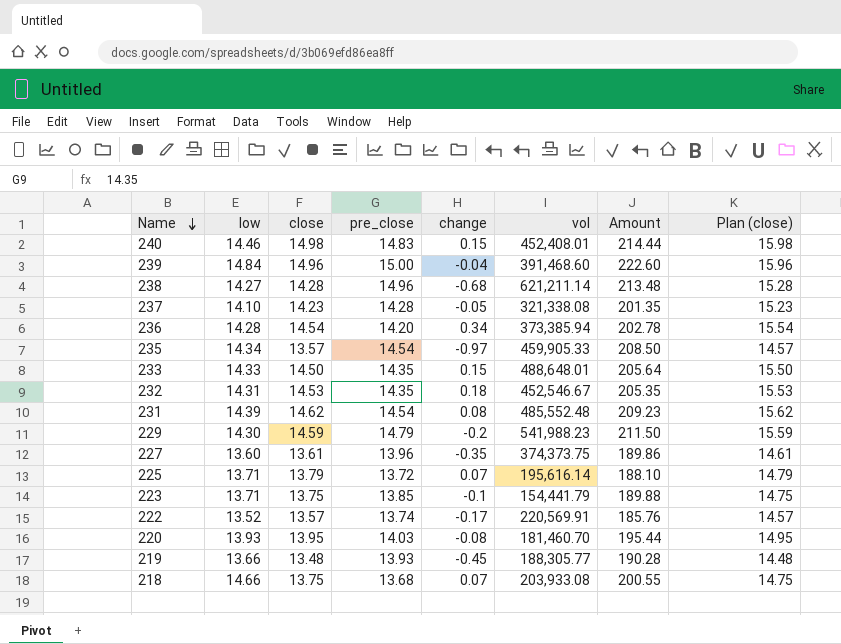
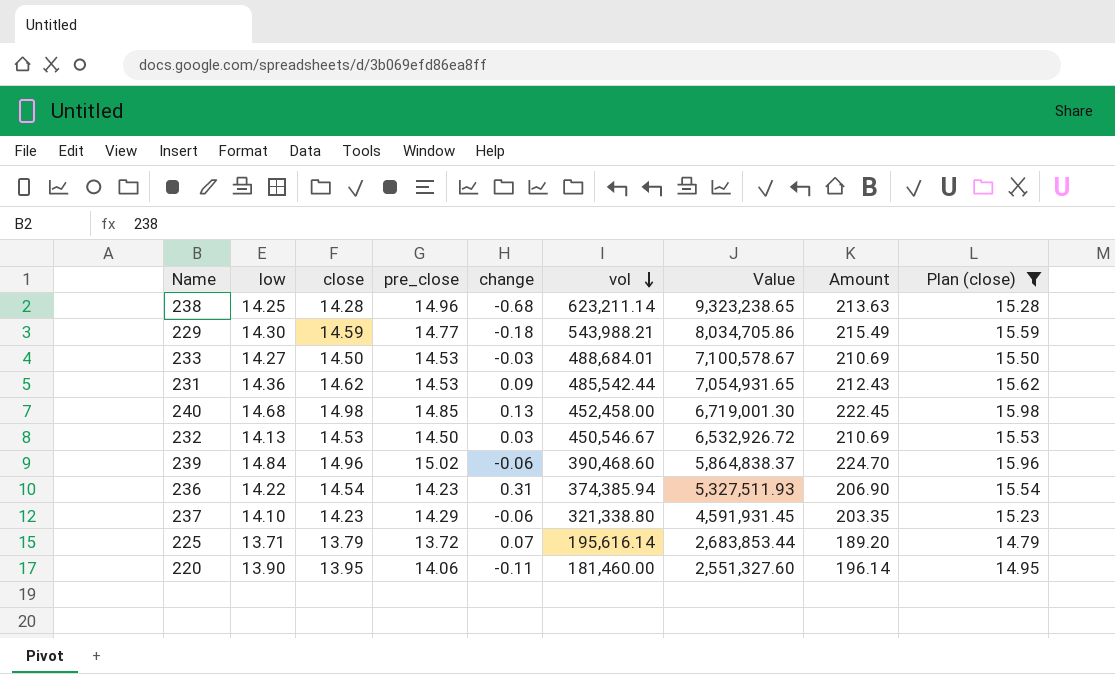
filter: none -> Plan (close) >= 14.79
row order: Name descending -> vol descending
column Value | formula: none -> [pre_close] * [vol]
column Amount | formula: [low] * [pre_close] -> [close] * [pre_close]
238 | low: 14.27 -> 14.25
238 | vol: 621,211.14 -> 623,211.14
229 | pre_close: 14.79 -> 14.77
229 | change: -0.2 -> -0.18
229 | vol: 541,988.23 -> 543,988.21
233 | low: 14.33 -> 14.27
233 | pre_close: 14.35 -> 14.53
233 | change: 0.15 -> -0.03
233 | vol: 488,648.01 -> 488,684.01
231 | low: 14.39 -> 14.36
231 | pre_close: 14.54 -> 14.53
231 | change: 0.08 -> 0.09
231 | vol: 485,552.48 -> 485,542.44
240 | low: 14.46 -> 14.68
240 | pre_close: 14.83 -> 14.85
240 | change: 0.15 -> 0.13
240 | vol: 452,408.01 -> 452,458.00
232 | low: 14.31 -> 14.13
232 | pre_close: 14.35 -> 14.50
232 | change: 0.18 -> 0.03
232 | vol: 452,546.67 -> 450,546.67
239 | pre_close: 15.00 -> 15.02
239 | change: -0.04 -> -0.06
239 | vol: 391,468.60 -> 390,468.60
236 | low: 14.28 -> 14.22
236 | pre_close: 14.20 -> 14.23
236 | change: 0.34 -> 0.31
236 | vol: 373,385.94 -> 374,385.94
237 | pre_close: 14.28 -> 14.29
237 | change: -0.05 -> -0.06
237 | vol: 321,338.08 -> 321,338.80
220 | low: 13.93 -> 13.90
220 | pre_close: 14.03 -> 14.06
220 | change: -0.08 -> -0.11
220 | vol: 181,460.70 -> 181,460.00

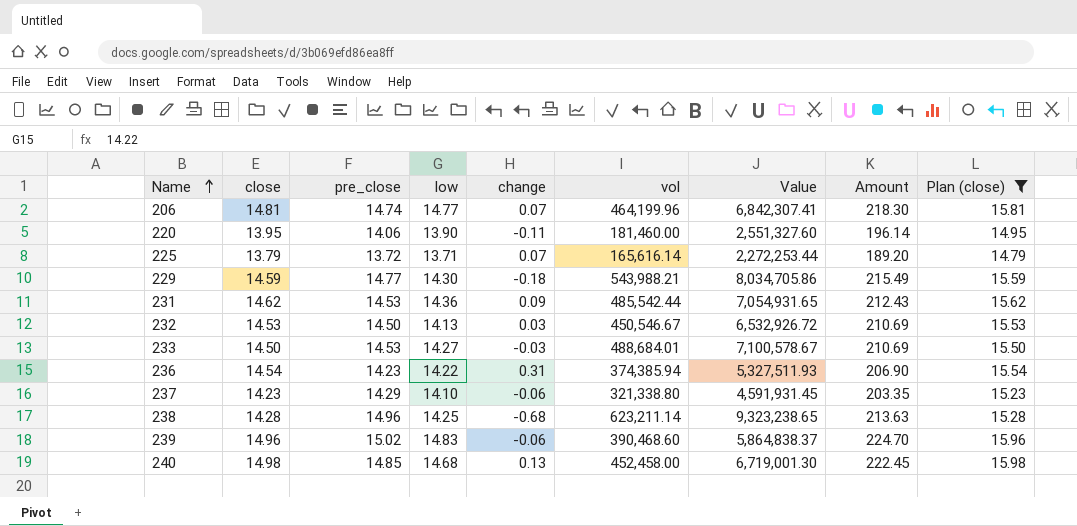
row order: vol descending -> Name ascending
column low | position: 2 -> 4
row 206: none -> 14.81 | 14.74 | 14.77 | 0.07 | 464,199.96 | 6,842,307.41 | 218.30 | 15.81
225 | vol: 195,616.14 -> 165,616.14
225 | Value: 2,683,853.44 -> 2,272,253.44
239 | low: 14.84 -> 14.83

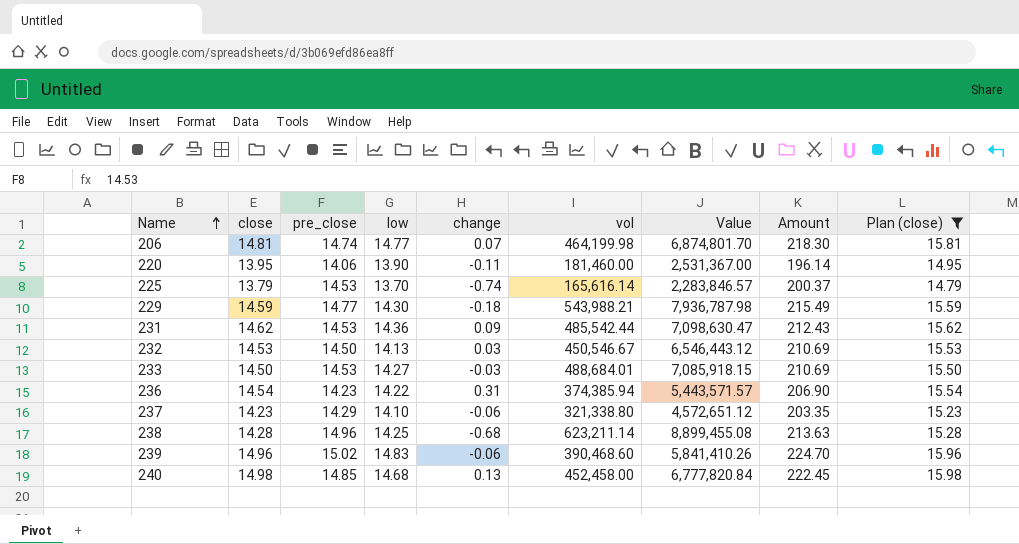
column Value | formula: [pre_close] * [vol] -> [close] * [vol]
206 | vol: 464,199.96 -> 464,199.98
225 | pre_close: 13.72 -> 14.53
225 | low: 13.71 -> 13.70
225 | change: 0.07 -> -0.74
225 | Amount: 189.20 -> 200.37

